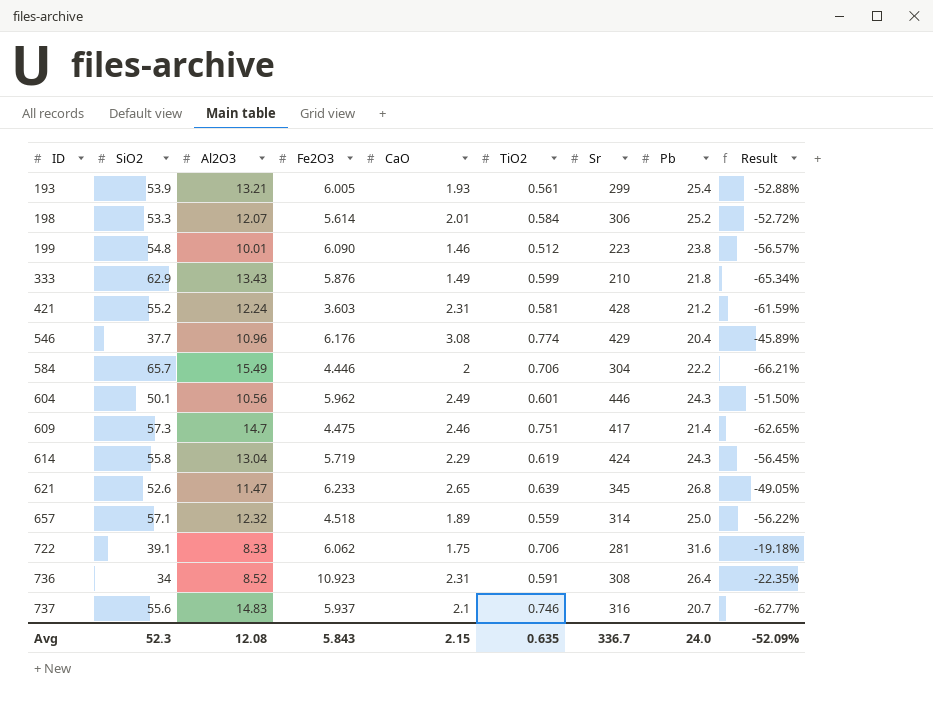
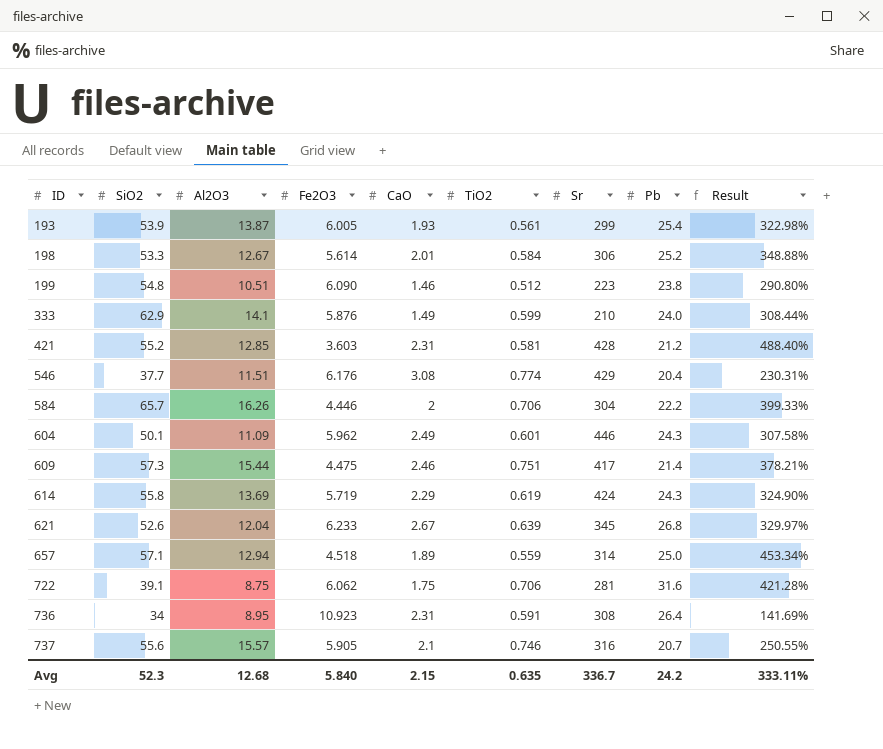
column Result | formula: ([Pb] - [SiO2]) / [SiO2] -> ([Pb] - [Fe2O3]) / [Fe2O3]
193 | Al2O3: 13.21 -> 13.87
198 | Al2O3: 12.07 -> 12.67
199 | Al2O3: 10.01 -> 10.51
333 | Al2O3: 13.43 -> 14.1
333 | Pb: 21.8 -> 24.0
421 | Al2O3: 12.24 -> 12.85
546 | Al2O3: 10.96 -> 11.51
584 | Al2O3: 15.49 -> 16.26
604 | Al2O3: 10.56 -> 11.09
609 | Al2O3: 14.7 -> 15.44
614 | Al2O3: 13.04 -> 13.69
621 | Al2O3: 11.47 -> 12.04
621 | CaO: 2.65 -> 2.67
657 | Al2O3: 12.32 -> 12.94
722 | Al2O3: 8.33 -> 8.75
736 | Al2O3: 8.52 -> 8.95
737 | Al2O3: 14.83 -> 15.57
737 | Fe2O3: 5.937 -> 5.905
Avg | Al2O3: 12.08 -> 12.68
Avg | Fe2O3: 5.843 -> 5.840
Avg | Pb: 24.0 -> 24.2
Avg | Result: -52.09% -> 333.11%

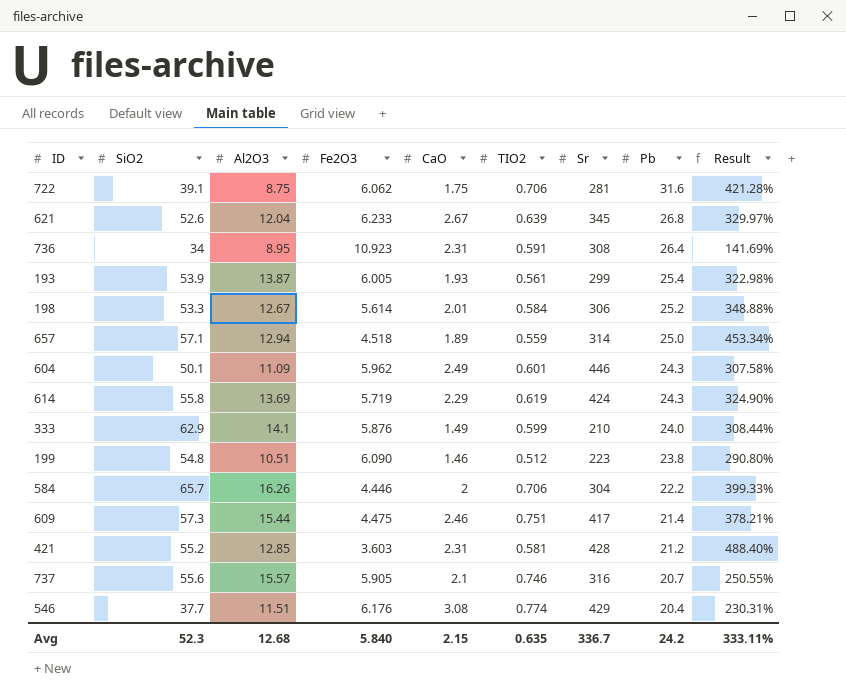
row order: ID ascending -> Pb descending
column name: TiO2 -> TIO2

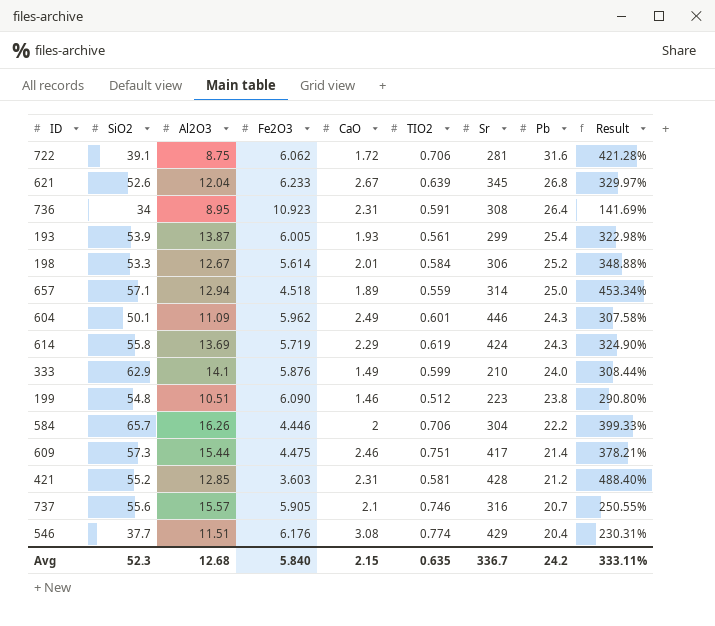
722 | CaO: 1.75 -> 1.72

